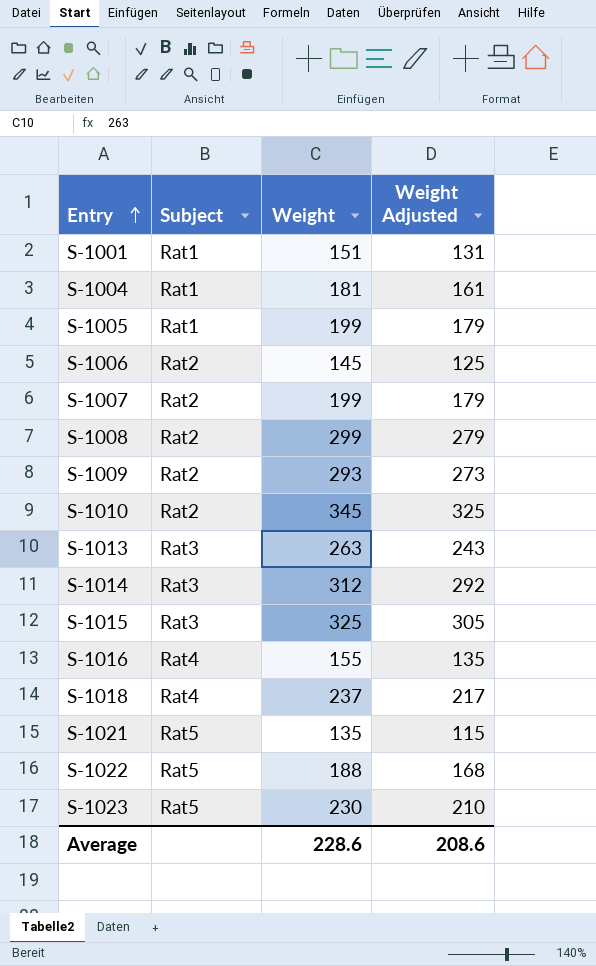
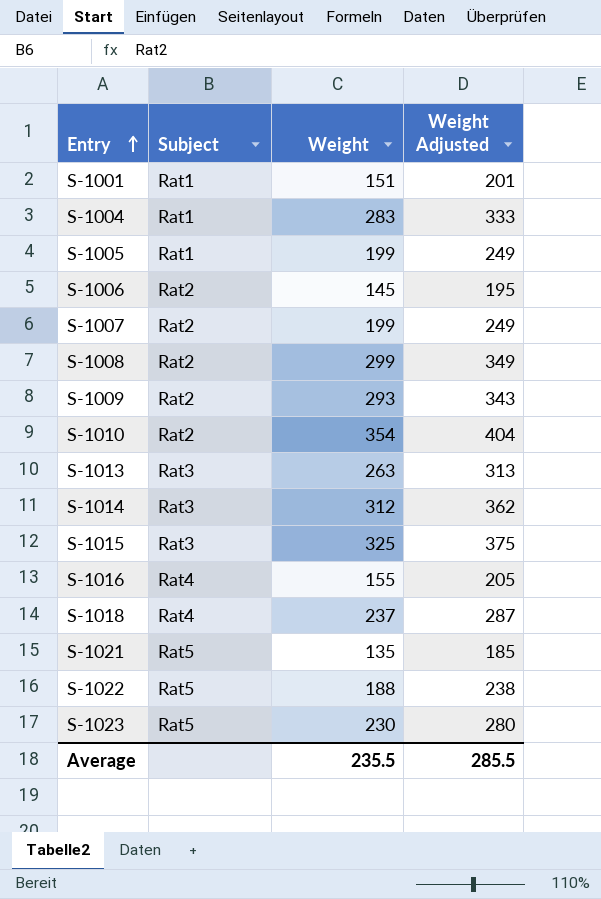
column Weight Adjusted | formula: [Weight] - 20 -> [Weight] + 50
S-1004 | Weight: 181 -> 283
S-1010 | Weight: 345 -> 354
Average | Weight: 228.6 -> 235.5
Average | Weight Adjusted: 208.6 -> 285.5

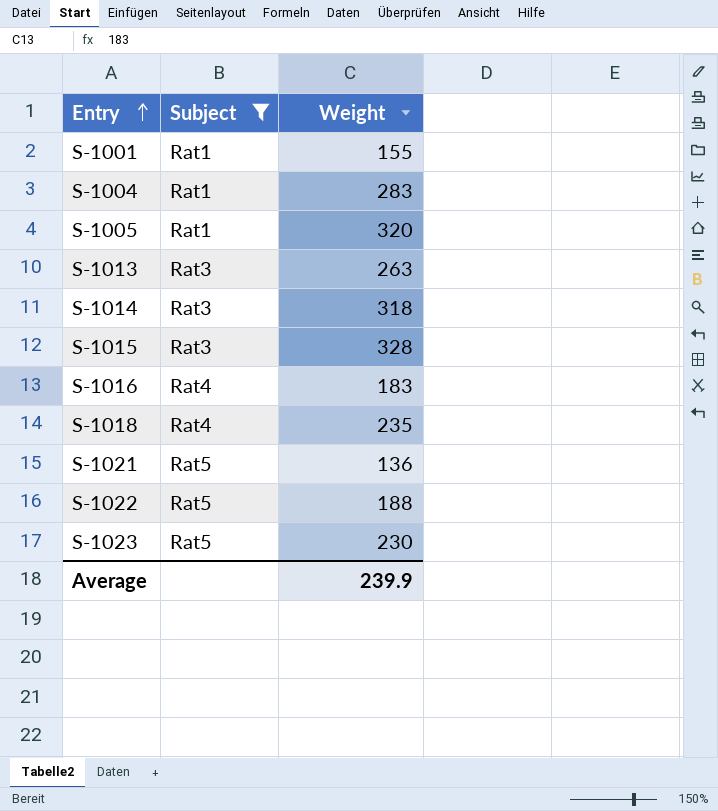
filter: none -> Subject != Rat2
column Weight Adjusted | formula: [Weight] + 50 -> none
S-1001 | Weight: 151 -> 155
S-1005 | Weight: 199 -> 320
S-1014 | Weight: 312 -> 318
S-1015 | Weight: 325 -> 328
S-1016 | Weight: 155 -> 183
S-1018 | Weight: 237 -> 235
S-1021 | Weight: 135 -> 136
Average | Weight: 235.5 -> 239.9

